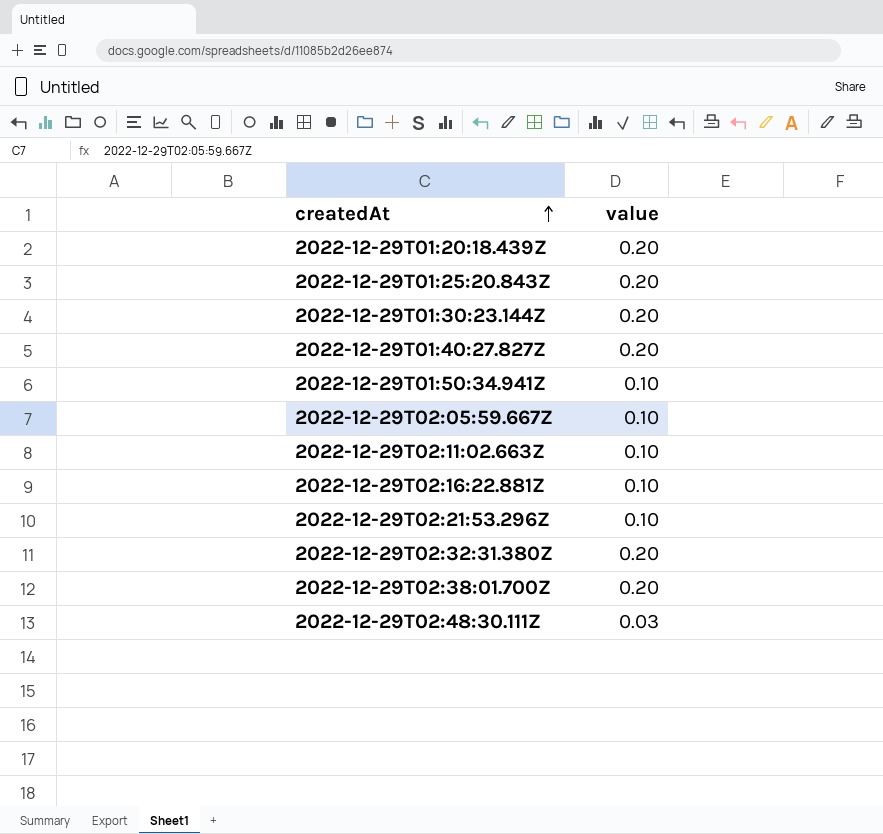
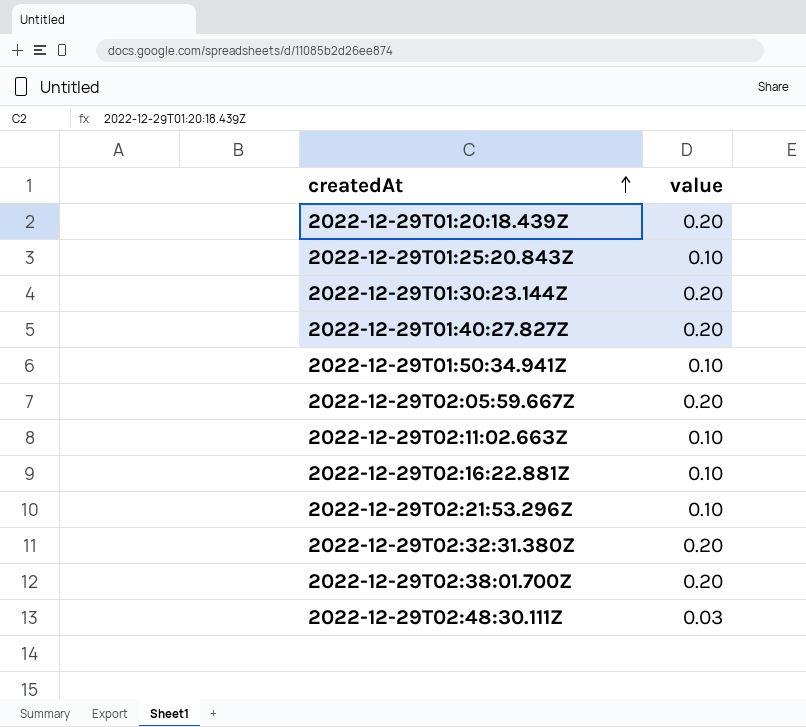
2022-12-29T01:25:20.843Z | value: 0.20 -> 0.10
2022-12-29T02:05:59.667Z | value: 0.10 -> 0.20

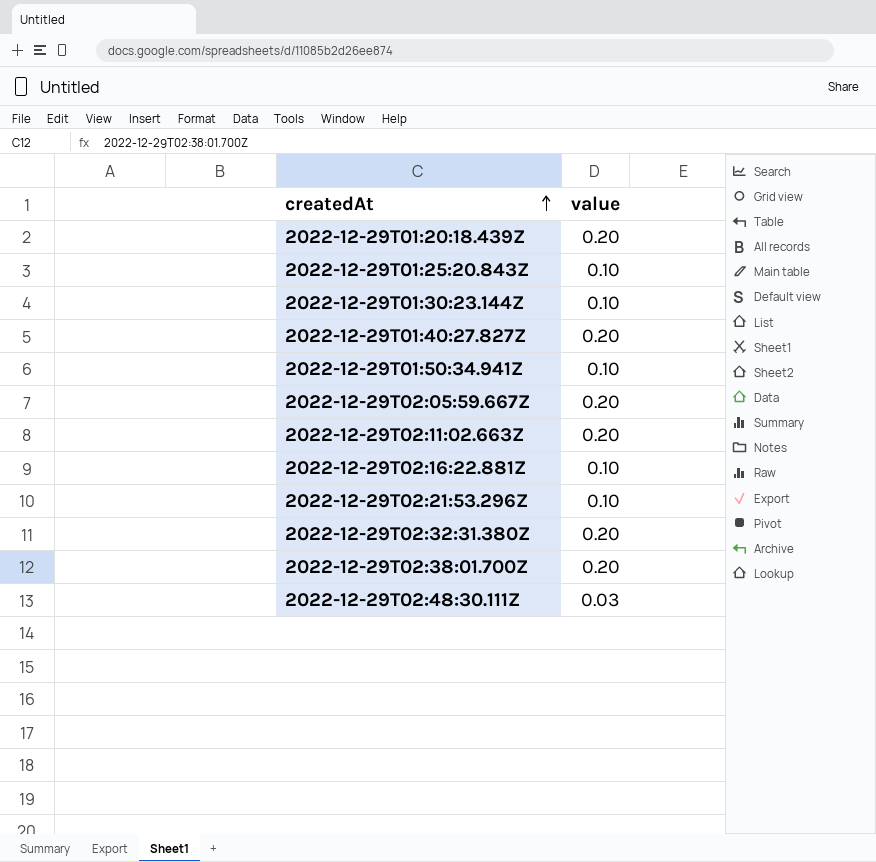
2022-12-29T01:30:23.144Z | value: 0.20 -> 0.10
2022-12-29T02:11:02.663Z | value: 0.10 -> 0.20

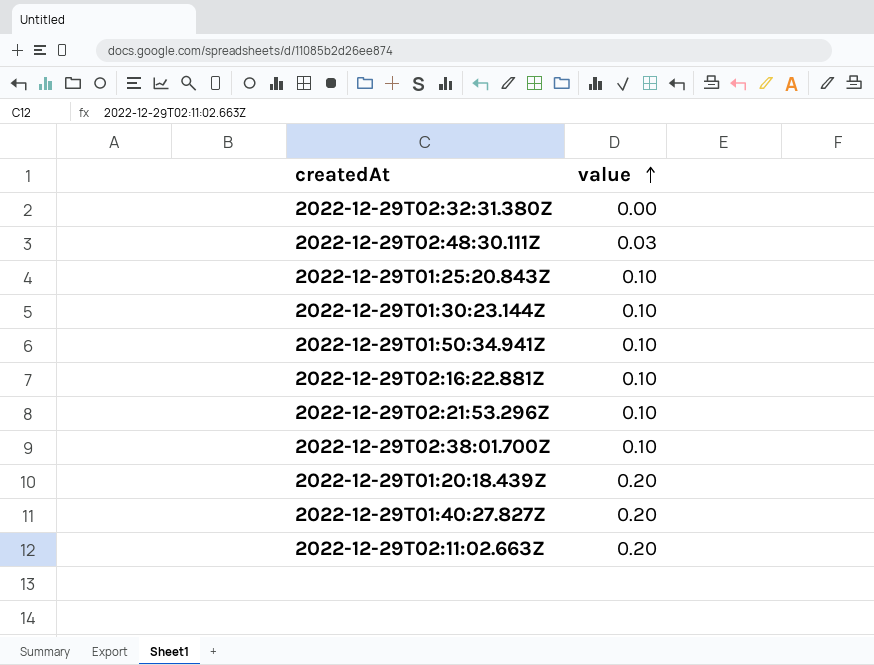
row order: createdAt ascending -> value ascending
row 2022-12-29T02:05:59.667Z: 0.20 -> none
2022-12-29T02:32:31.380Z | value: 0.20 -> 0.00
2022-12-29T02:38:01.700Z | value: 0.20 -> 0.10

